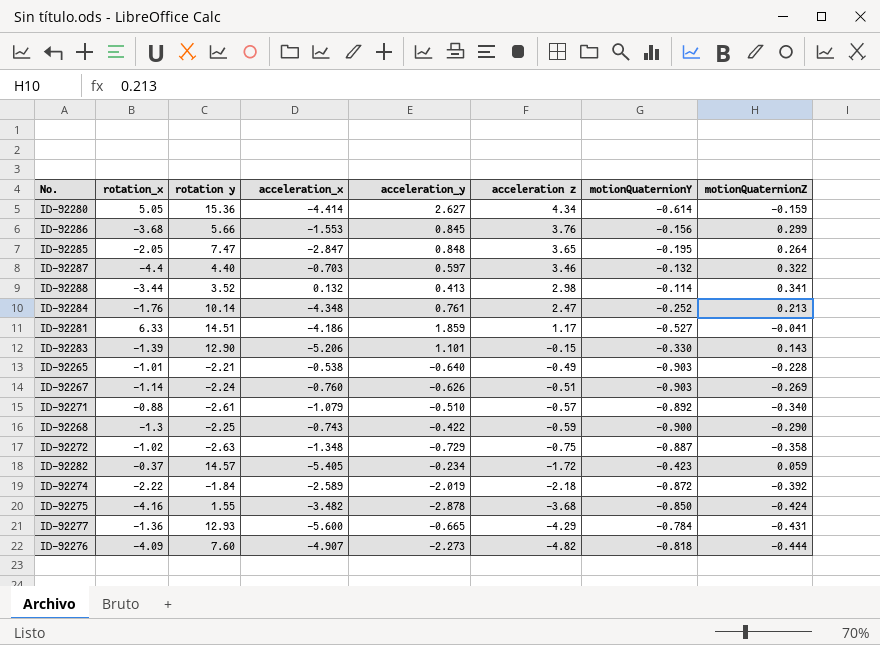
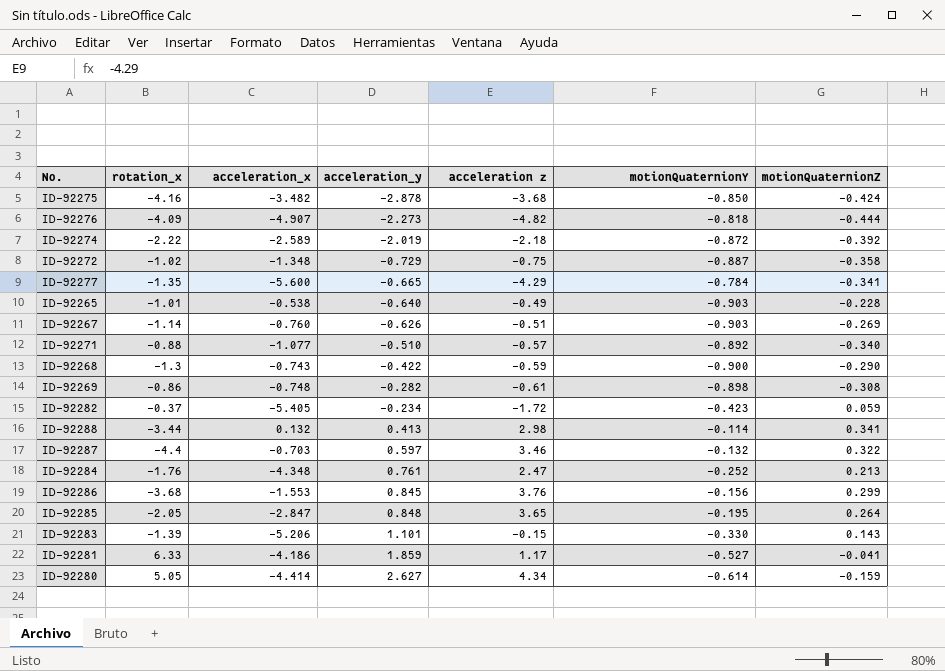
row order: acceleration z descending -> acceleration_y ascending
column rotation y | position: 3 -> none
ID-92277 | rotation_x: -1.36 -> -1.35
ID-92277 | motionQuaternionZ: -0.431 -> -0.341
ID-92271 | acceleration_x: -1.079 -> -1.077
row ID-92269: none -> -0.86 | -0.748 | -0.282 | -0.61 | -0.898 | -0.308

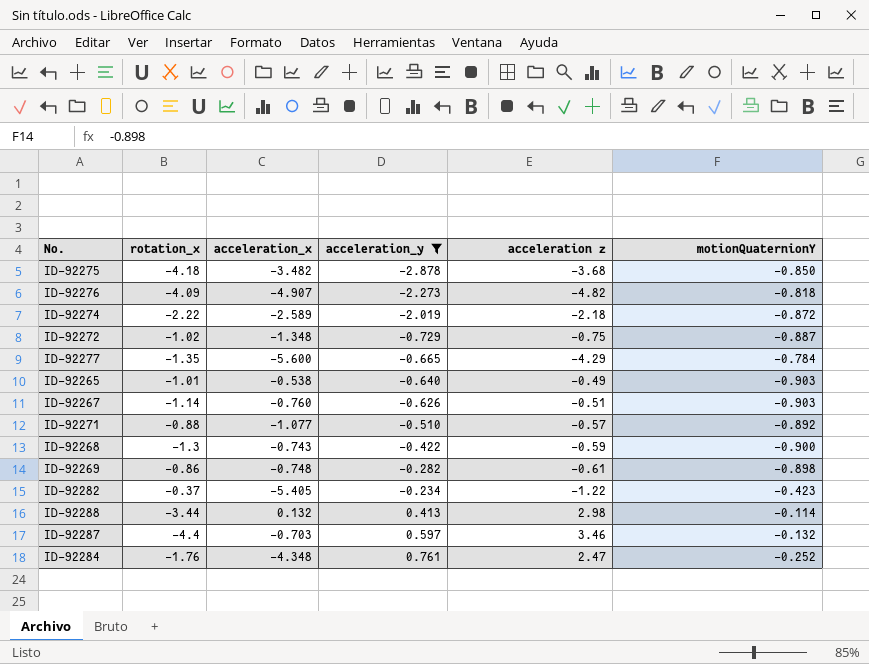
filter: none -> acceleration_y <= 0.761
column motionQuaternionZ | position: 7 -> none
ID-92275 | rotation_x: -4.16 -> -4.18
ID-92282 | acceleration z: -1.72 -> -1.22

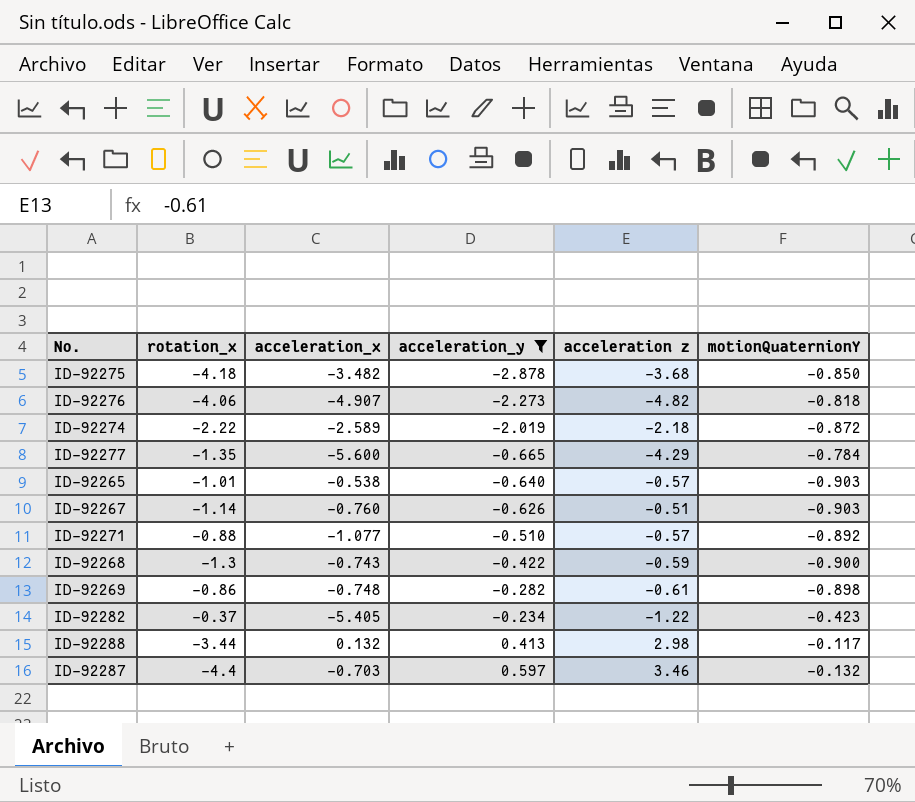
row ID-92272: -1.02 | -1.348 | -0.729 | -0.75 | -0.887 -> none
row ID-92284: -1.76 | -4.348 | 0.761 | 2.47 | -0.252 -> none
ID-92276 | rotation_x: -4.09 -> -4.06
ID-92265 | acceleration z: -0.49 -> -0.57
ID-92288 | motionQuaternionY: -0.114 -> -0.117

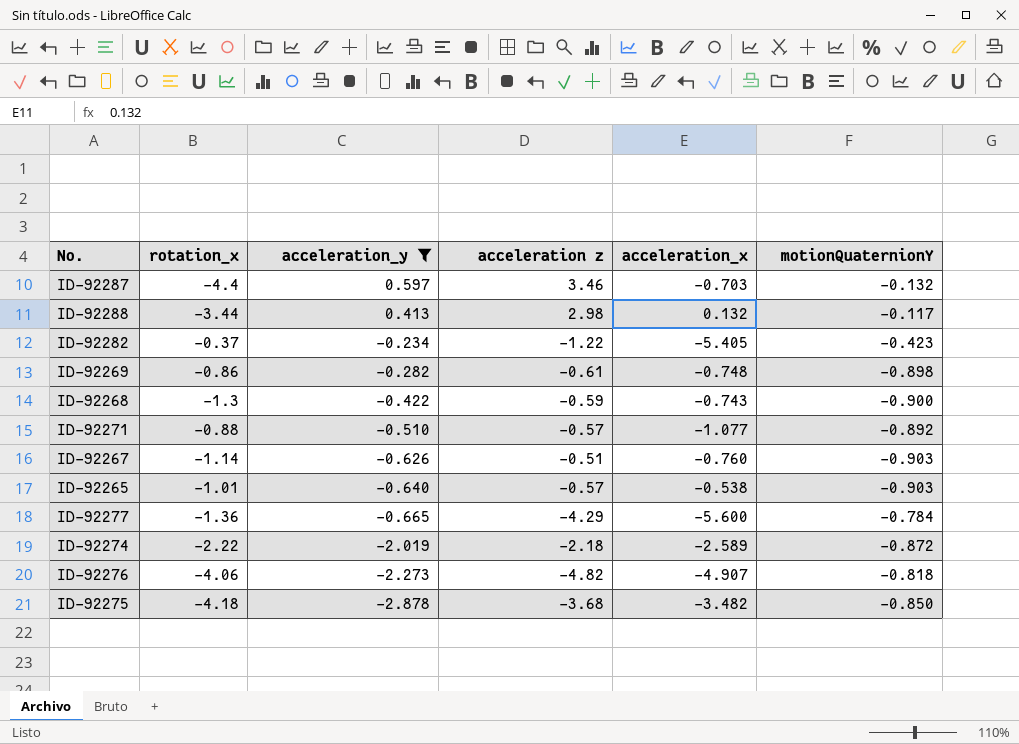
row order: acceleration_y ascending -> acceleration_y descending
column acceleration_x | position: 3 -> 5
ID-92277 | rotation_x: -1.35 -> -1.36

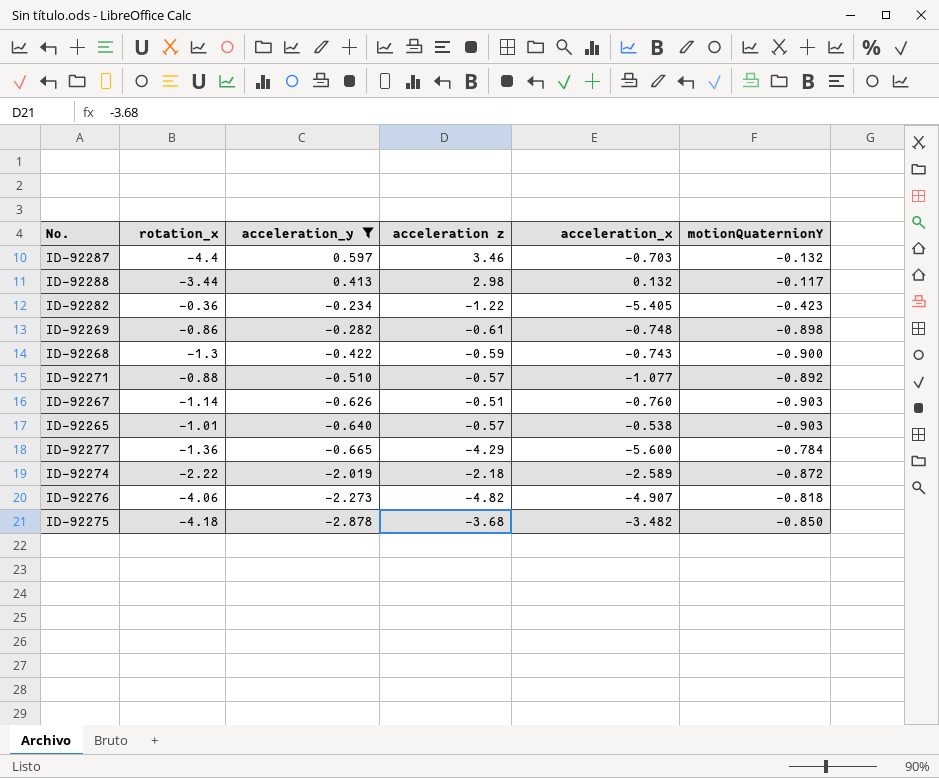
ID-92282 | rotation_x: -0.37 -> -0.36

